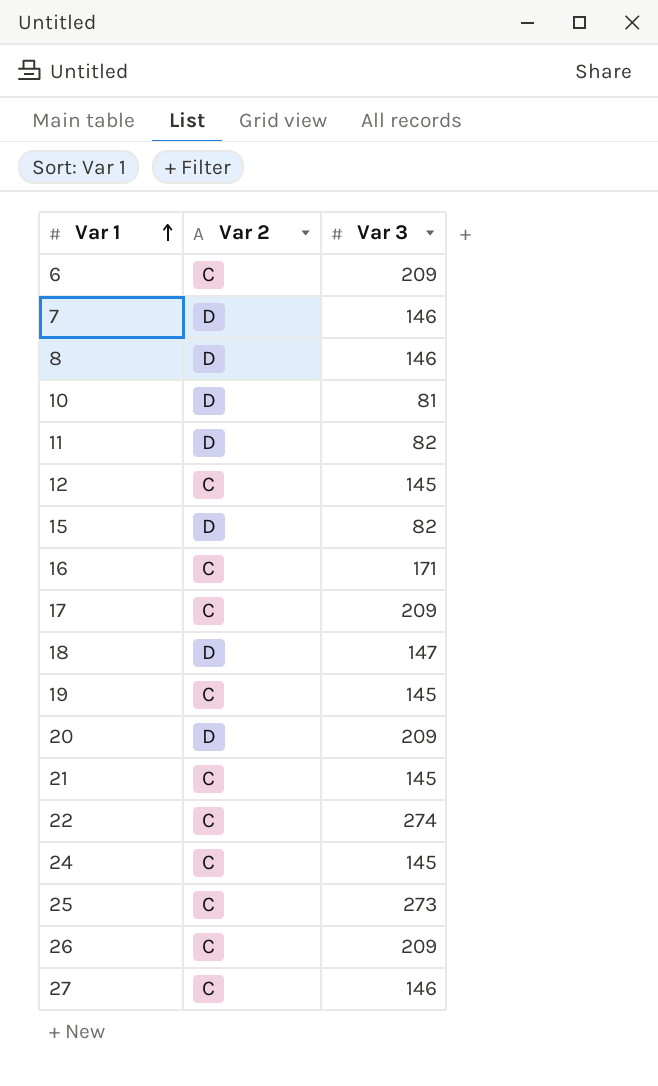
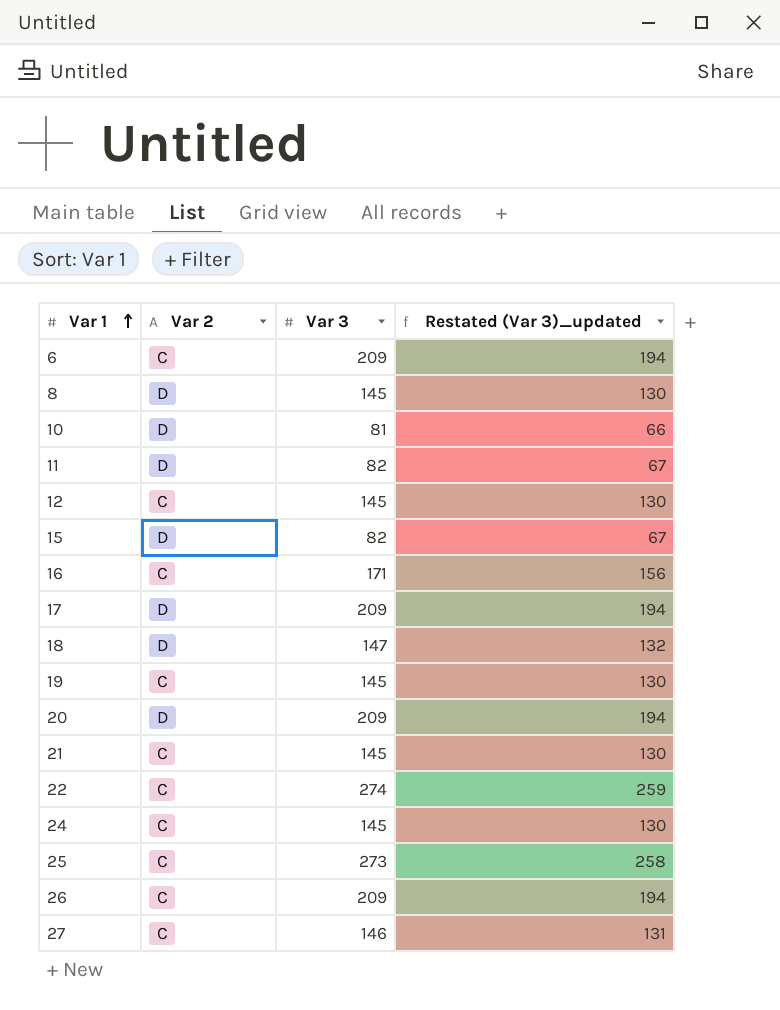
column Restated (Var 3)_updated | formula: none -> [Var 3] - 15
row 7: D | 146 -> none
8 | Var 3: 146 -> 145
17 | Var 2: C -> D

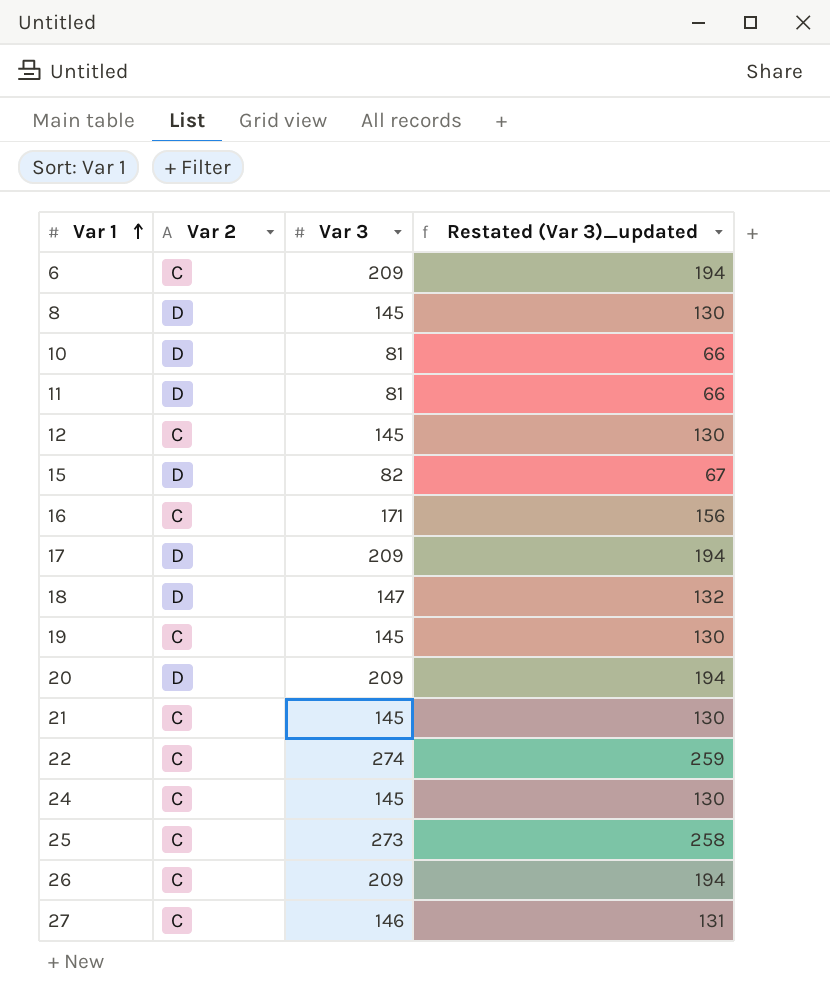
11 | Var 3: 82 -> 81
11 | Restated (Var 3)_updated: 67 -> 66

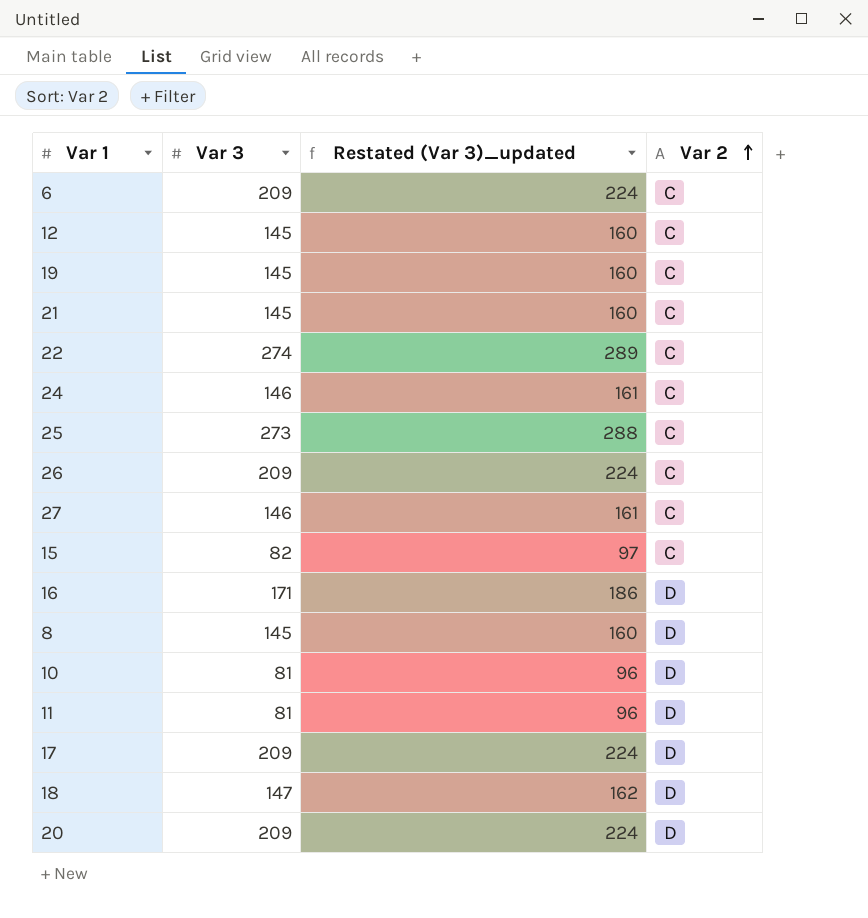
row order: Var 1 ascending -> Var 2 ascending
column Restated (Var 3)_updated | formula: [Var 3] - 15 -> [Var 3] + 15
column Var 2 | position: 2 -> 4
24 | Var 3: 145 -> 146
15 | Var 2: D -> C
16 | Var 2: C -> D

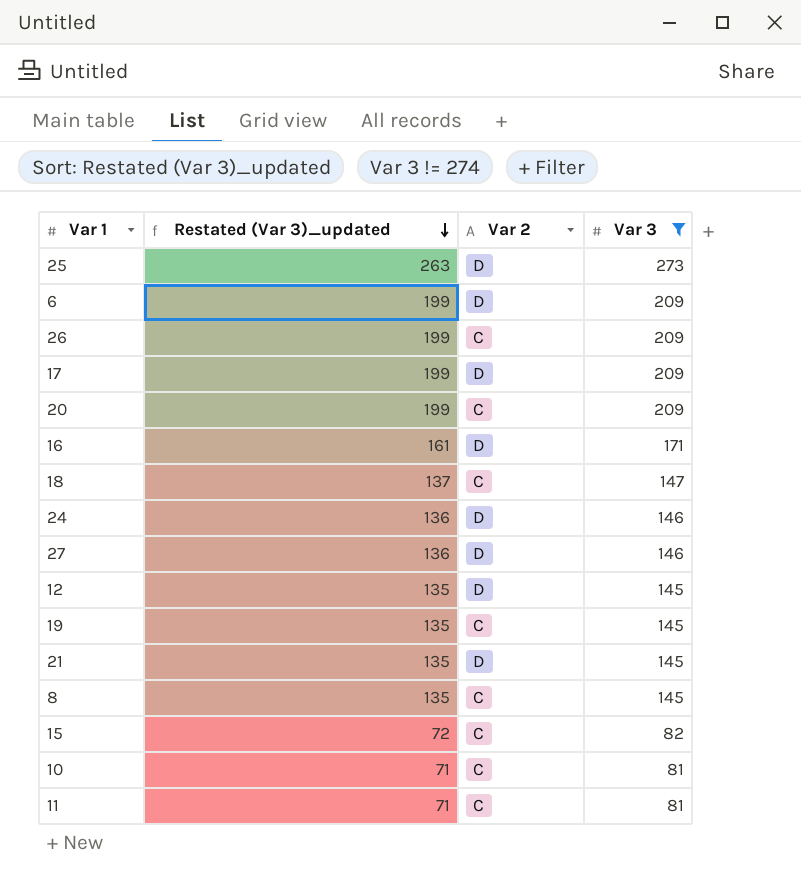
filter: none -> Var 3 != 274
row order: Var 2 ascending -> Restated (Var 3)_updated descending
column Restated (Var 3)_updated | formula: [Var 3] + 15 -> [Var 3] - 10
column Var 3 | position: 2 -> 4
25 | Var 2: C -> D
6 | Var 2: C -> D
20 | Var 2: D -> C
18 | Var 2: D -> C
24 | Var 2: C -> D
27 | Var 2: C -> D
12 | Var 2: C -> D
21 | Var 2: C -> D
8 | Var 2: D -> C
10 | Var 2: D -> C
11 | Var 2: D -> C

